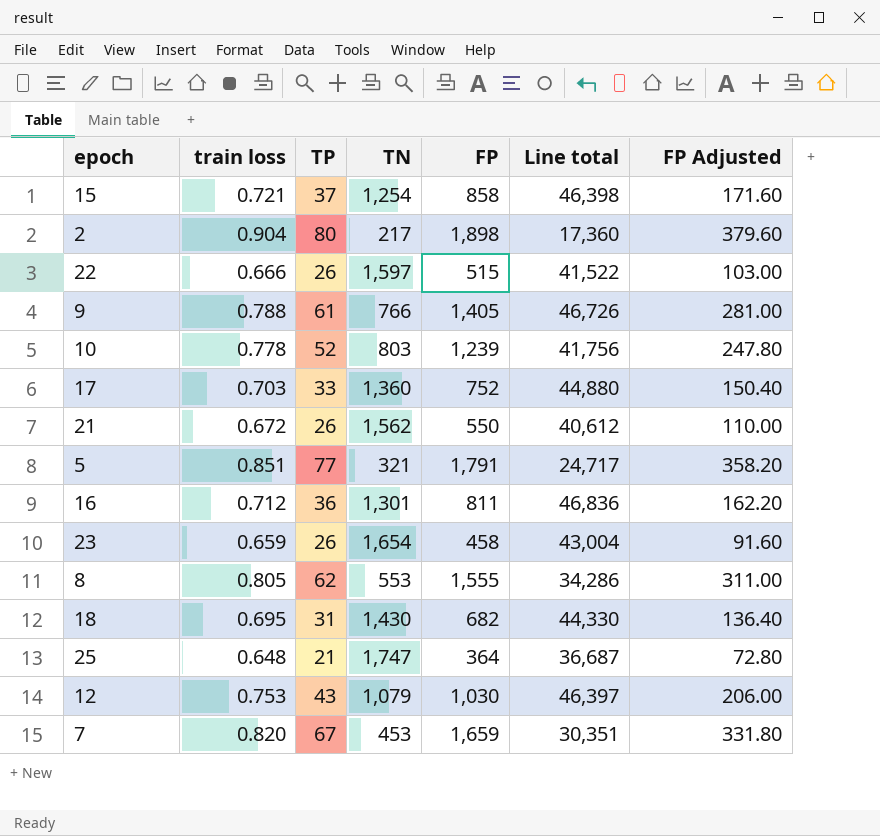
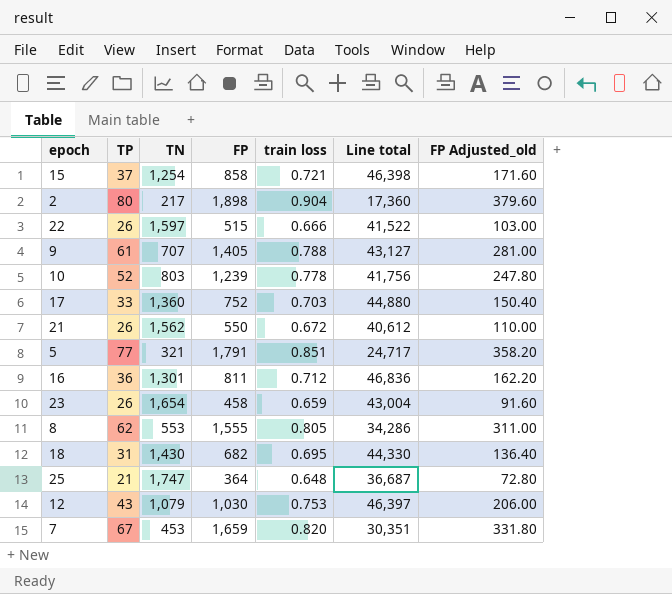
column train loss | position: 2 -> 5
column name: FP Adjusted -> FP Adjusted_old
9 | TN: 766 -> 707
9 | Line total: 46,726 -> 43,127

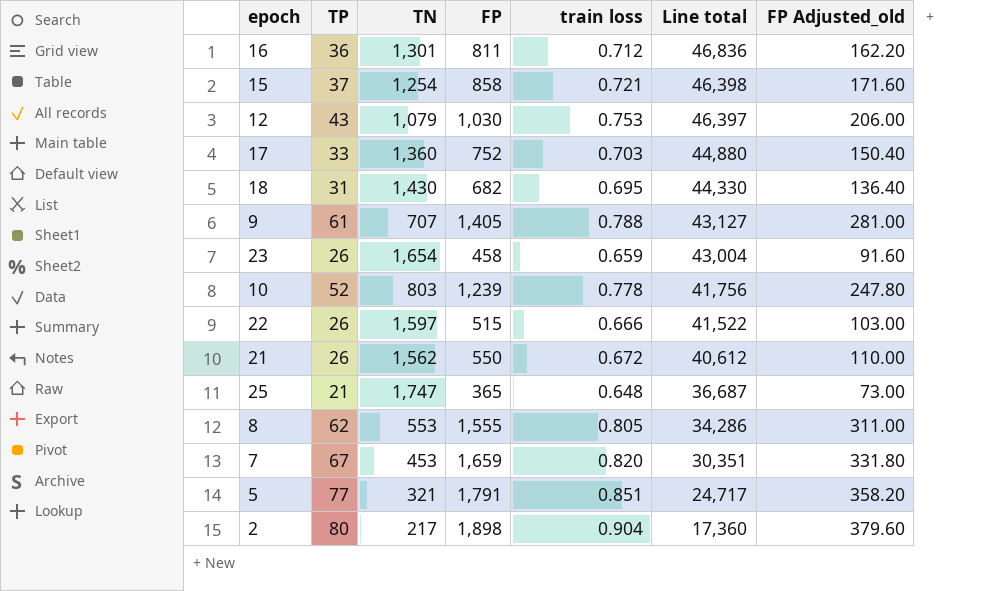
row order: none -> Line total descending
25 | FP: 364 -> 365
25 | FP Adjusted_old: 72.80 -> 73.00

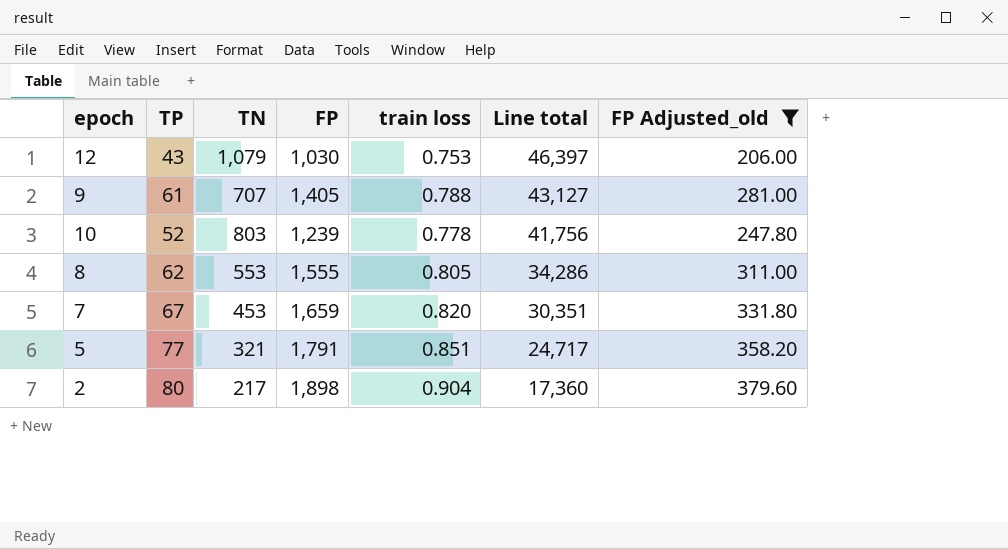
filter: none -> FP Adjusted_old >= 206.00

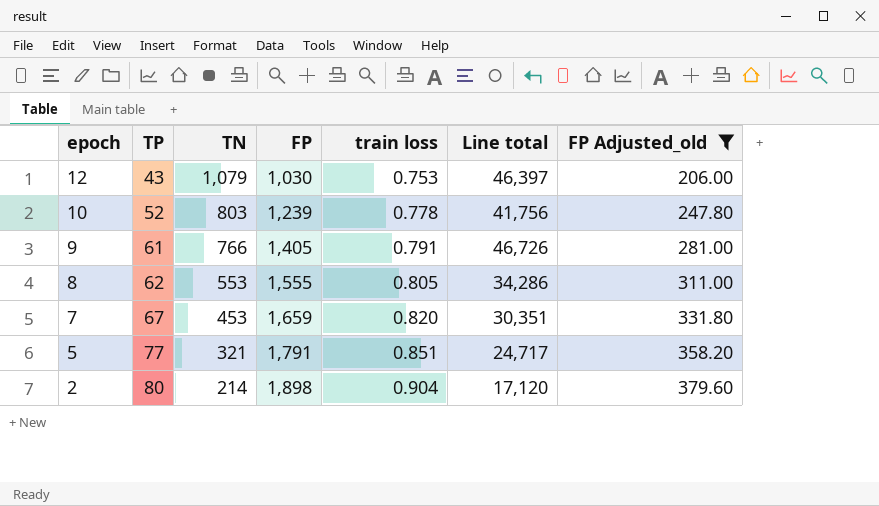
row order: Line total descending -> epoch descending
9 | TN: 707 -> 766
9 | train loss: 0.788 -> 0.791
9 | Line total: 43,127 -> 46,726
2 | TN: 217 -> 214
2 | Line total: 17,360 -> 17,120

